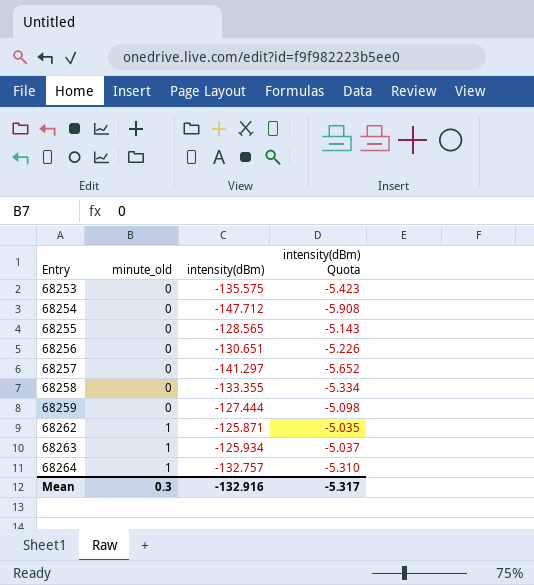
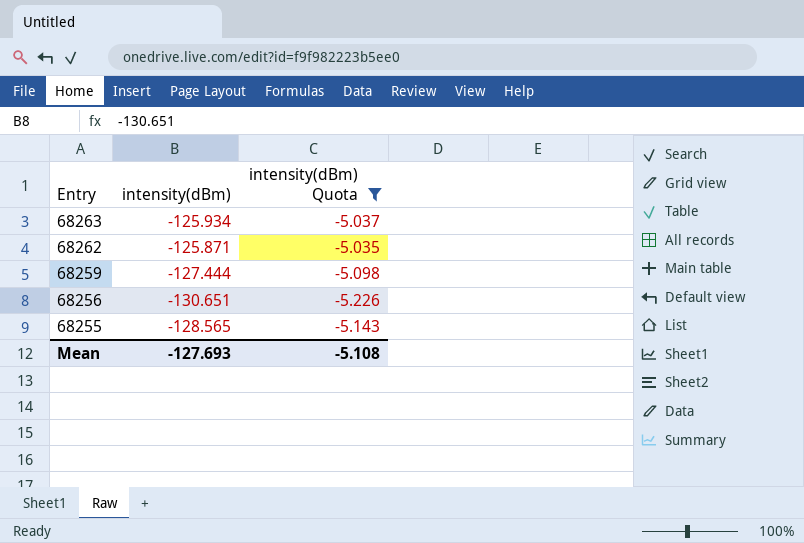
filter: none -> intensity(dBm) Quota >= -5.226
row order: Entry ascending -> Entry descending
column minute_old | position: 2 -> none
Mean | intensity(dBm): -132.916 -> -127.693
Mean | intensity(dBm) Quota: -5.317 -> -5.108

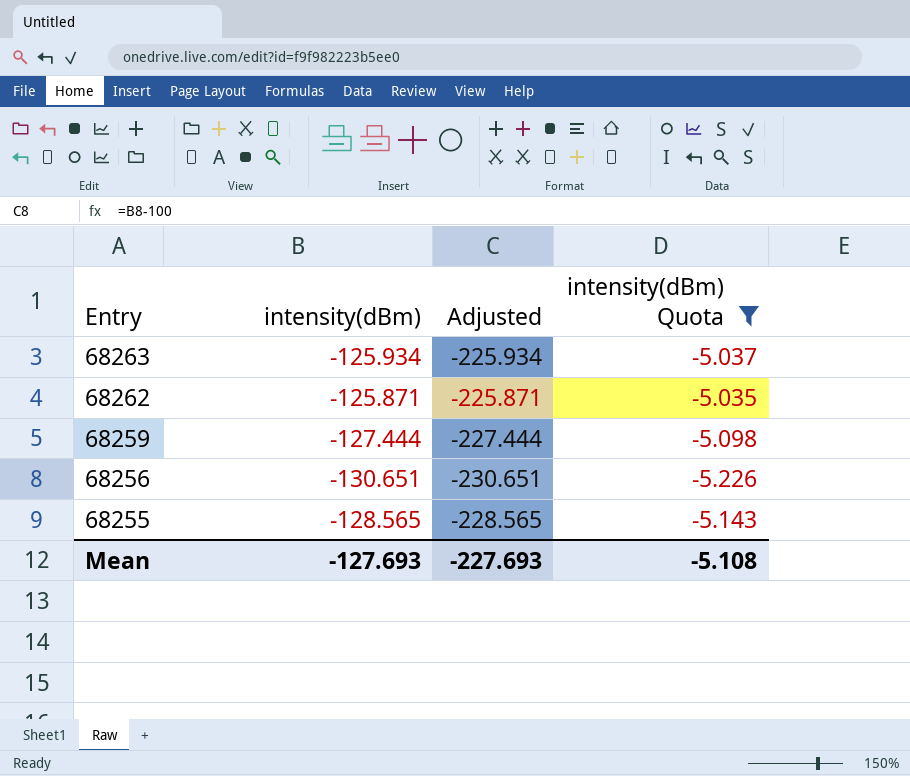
column Adjusted | formula: none -> [intensity(dBm)] - 100

